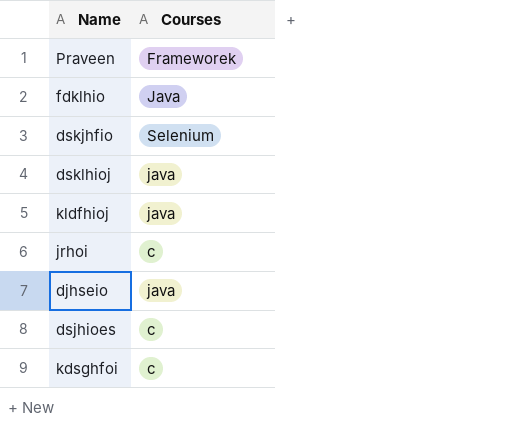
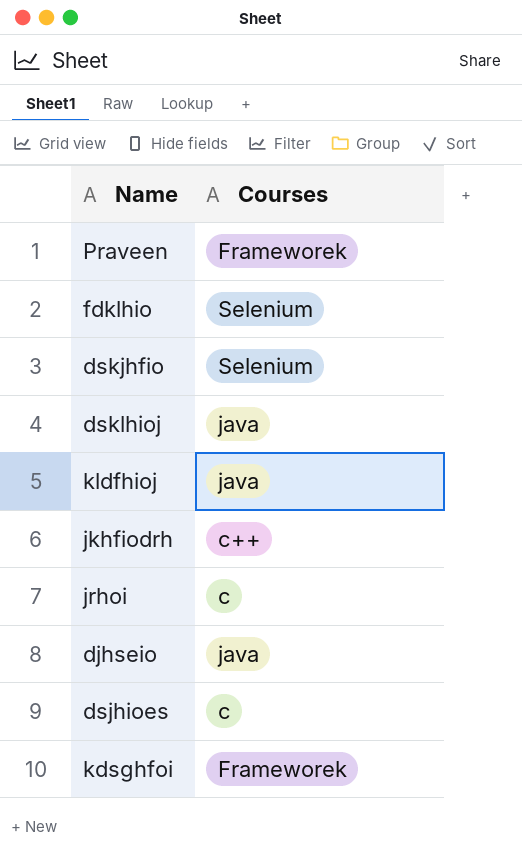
fdklhio | Courses: Java -> Selenium
row jkhfiodrh: none -> c++
kdsghfoi | Courses: c -> Frameworek

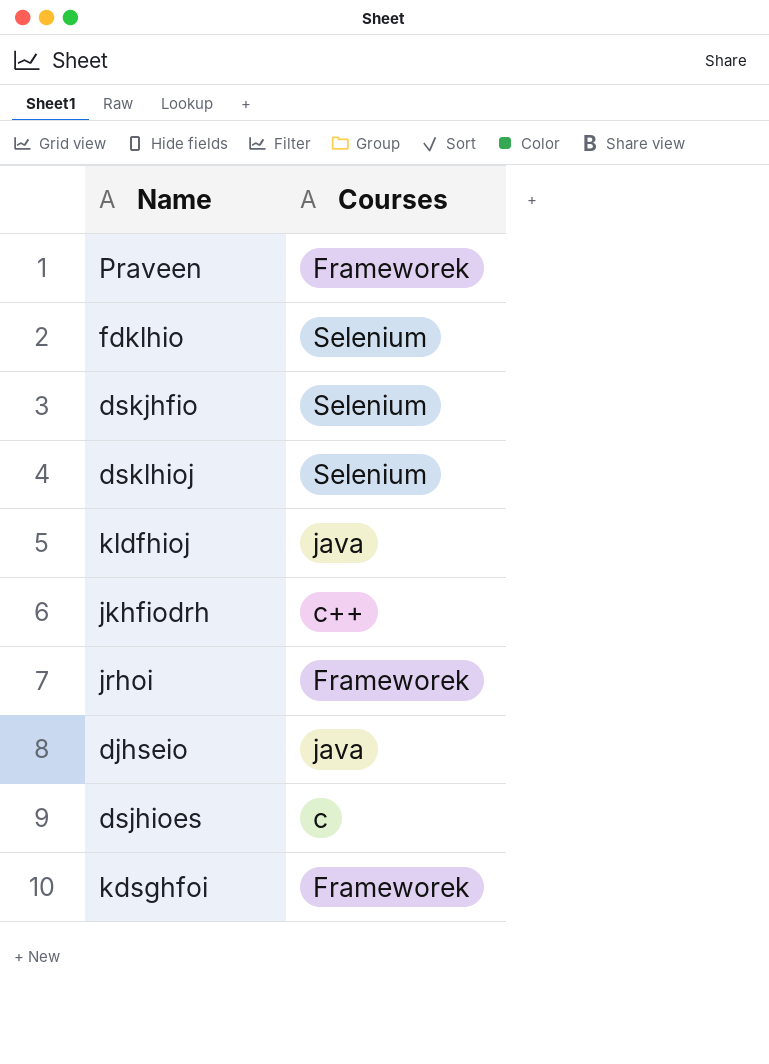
dsklhioj | Courses: java -> Selenium
jrhoi | Courses: c -> Frameworek

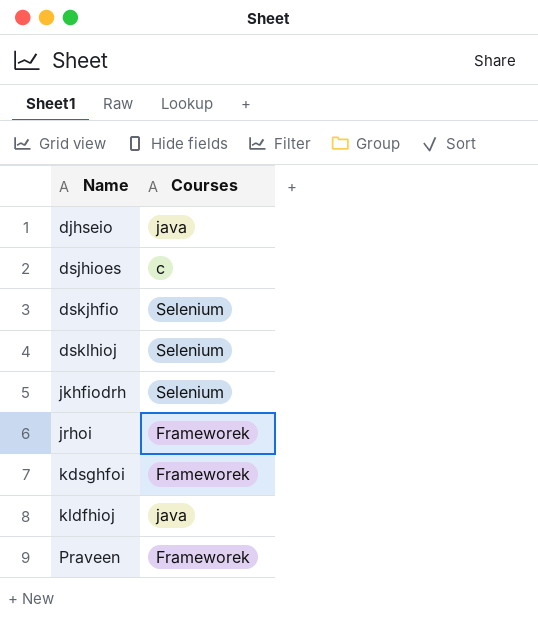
row order: none -> Name ascending
row fdklhio: Selenium -> none
jkhfiodrh | Courses: c++ -> Selenium

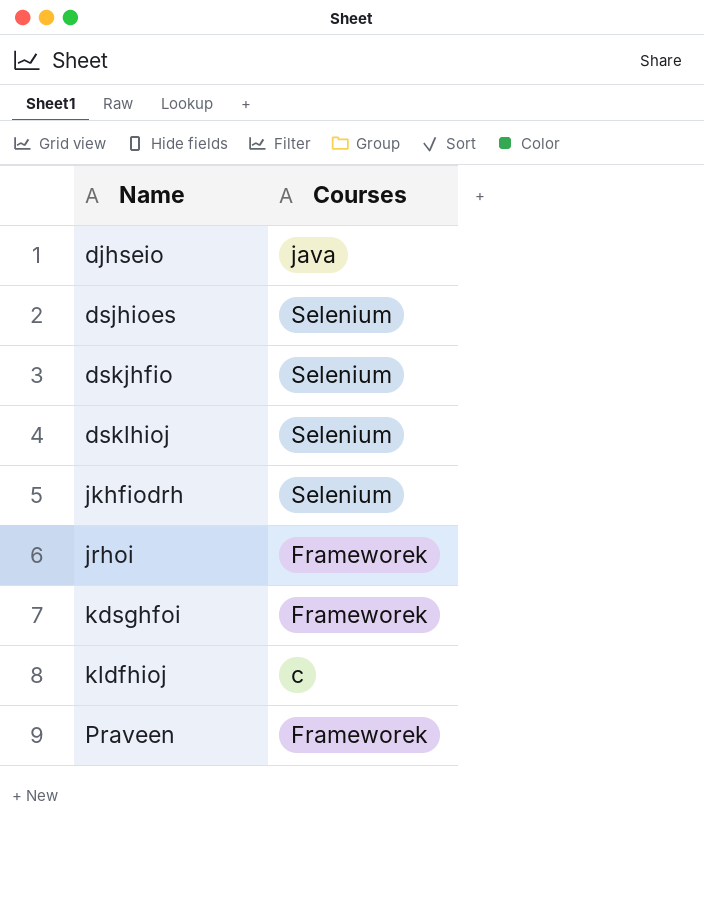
dsjhioes | Courses: c -> Selenium
kldfhioj | Courses: java -> c

